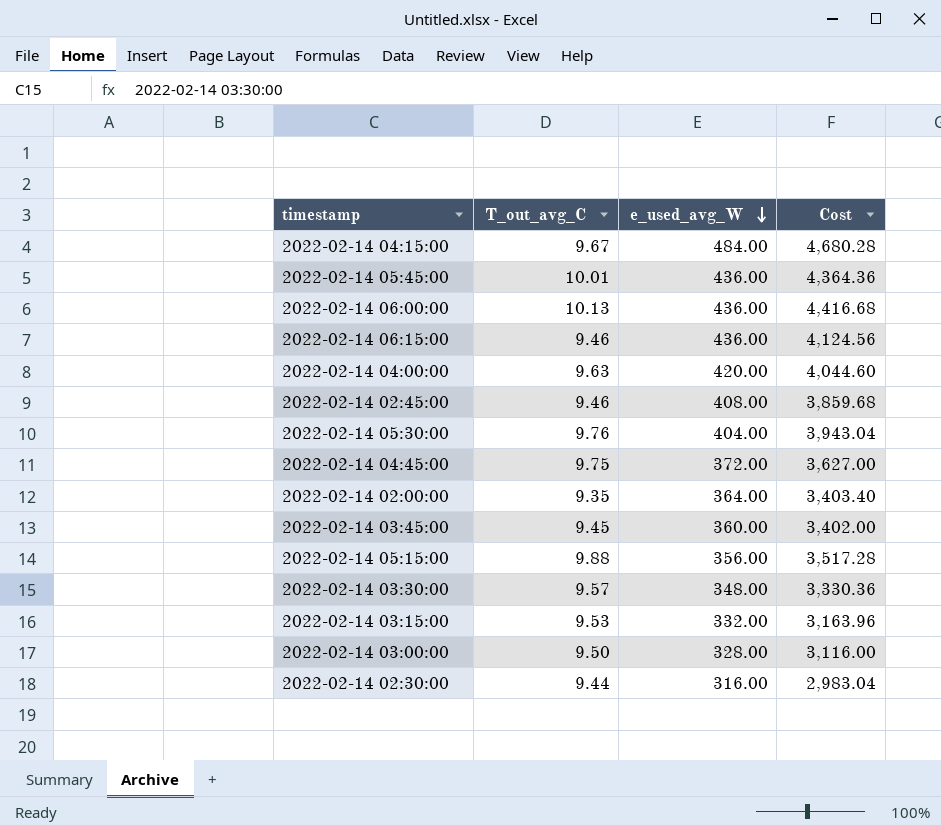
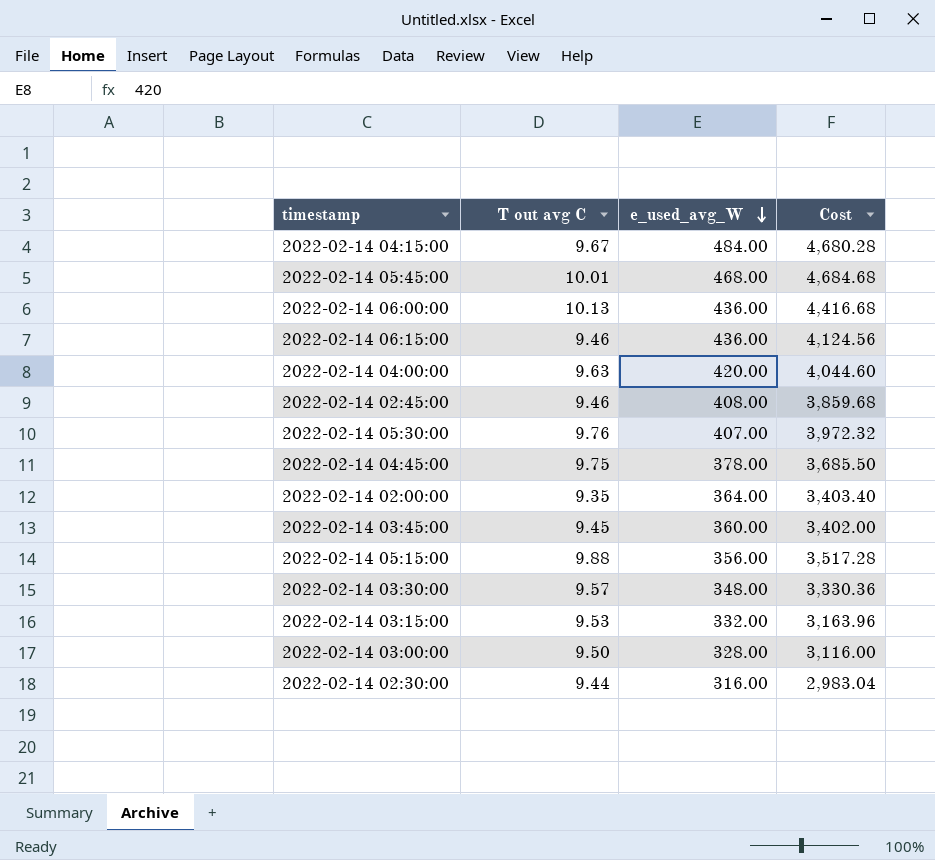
column name: T_out_avg_C -> T out avg C
2022-02-14 05:45:00 | e_used_avg_W: 436.00 -> 468.00
2022-02-14 05:45:00 | Cost: 4,364.36 -> 4,684.68
2022-02-14 05:30:00 | e_used_avg_W: 404.00 -> 407.00
2022-02-14 05:30:00 | Cost: 3,943.04 -> 3,972.32
2022-02-14 04:45:00 | e_used_avg_W: 372.00 -> 378.00
2022-02-14 04:45:00 | Cost: 3,627.00 -> 3,685.50

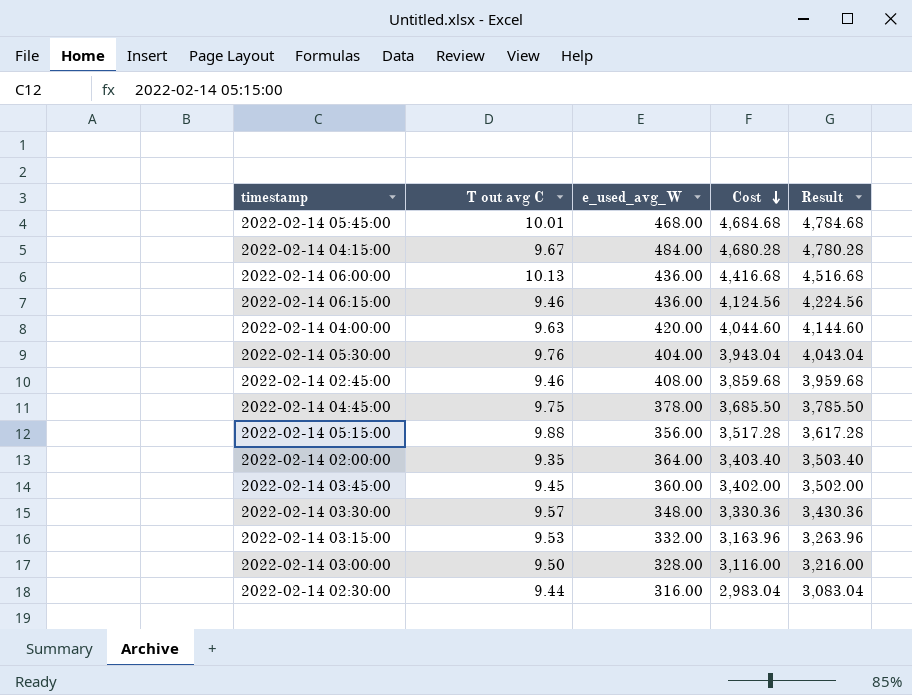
row order: e_used_avg_W descending -> Cost descending
column Result | formula: none -> [Cost] + 100
2022-02-14 05:30:00 | e_used_avg_W: 407.00 -> 404.00
2022-02-14 05:30:00 | Cost: 3,972.32 -> 3,943.04

